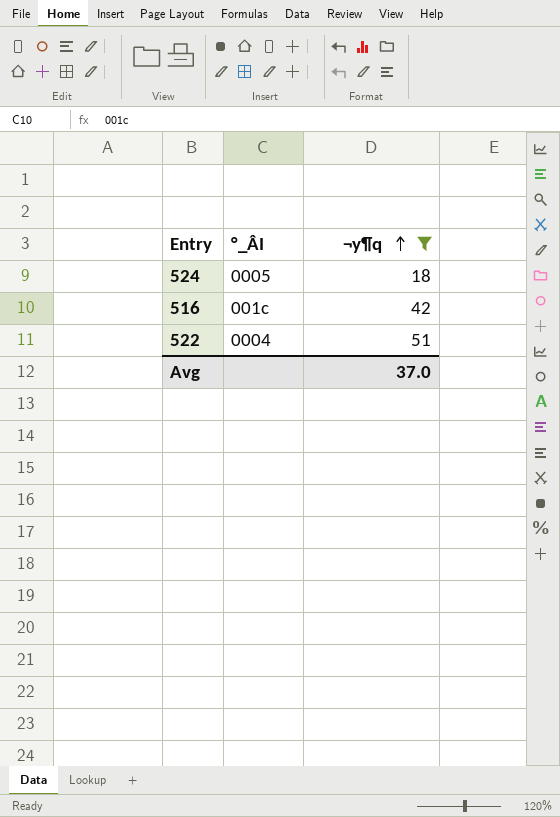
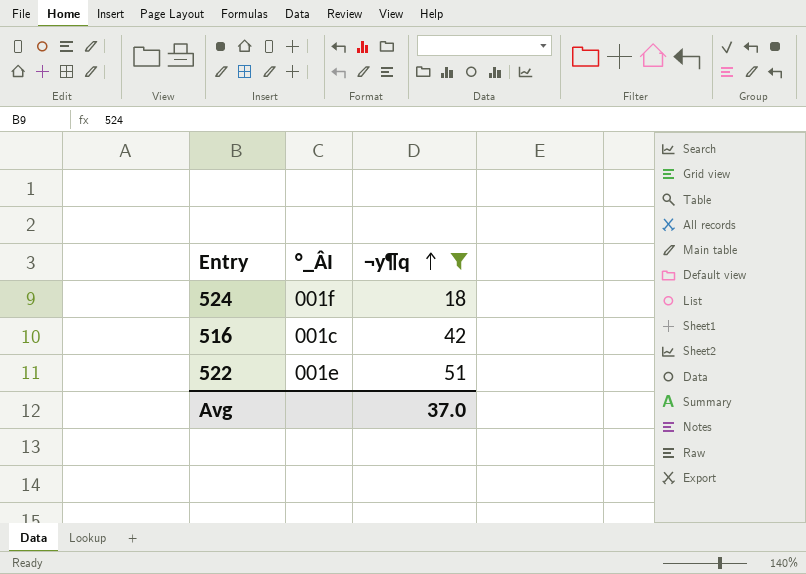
524 | °_ÂI: 0005 -> 001f
522 | °_ÂI: 0004 -> 001e

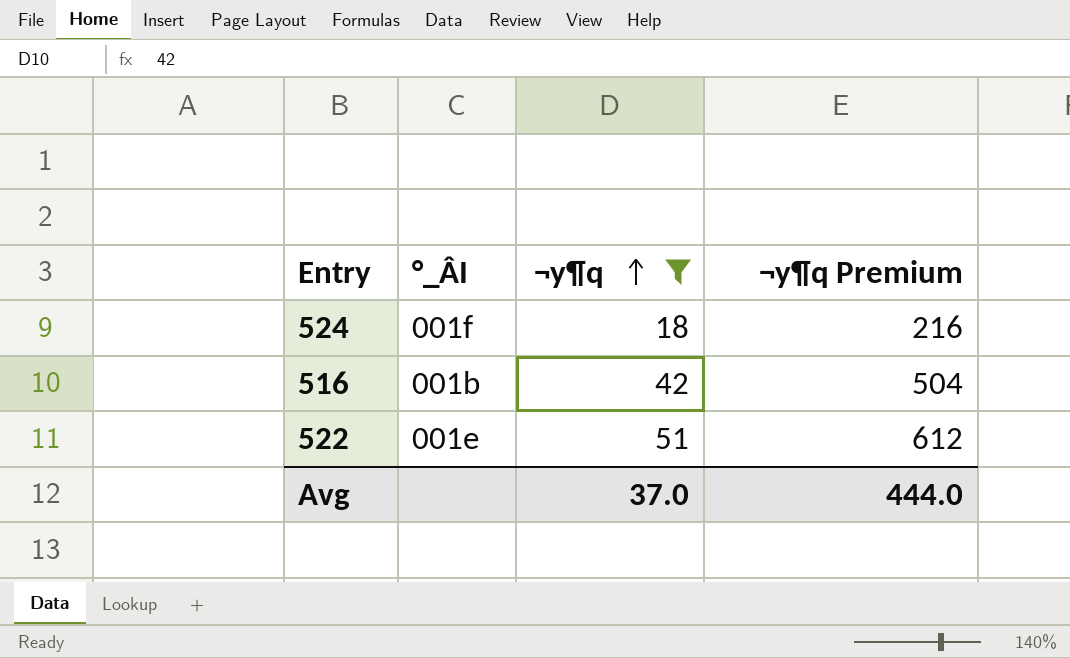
column ¬y¶q Premium | formula: none -> [¬y¶q] * 12
516 | °_ÂI: 001c -> 001b

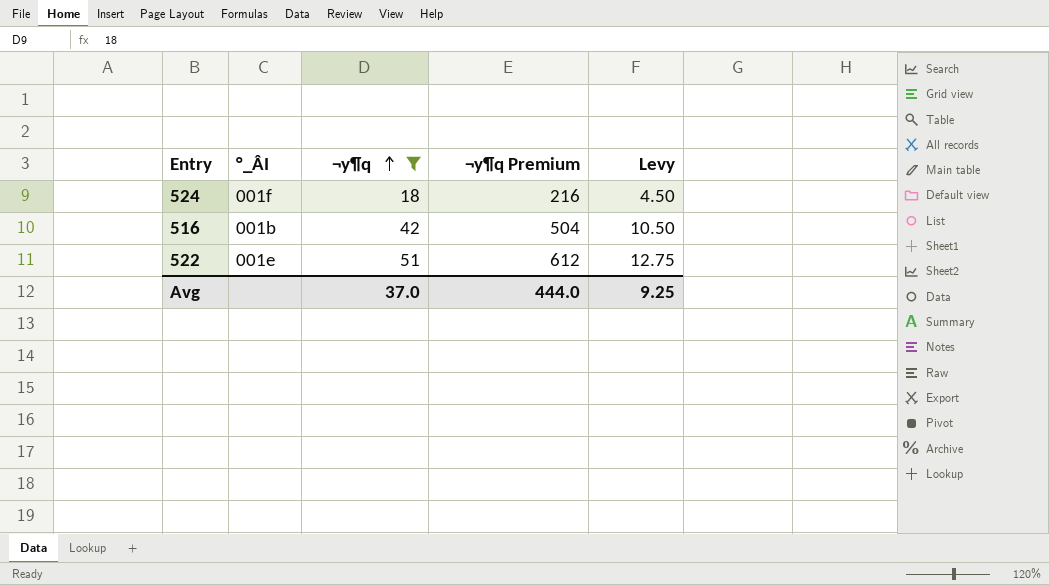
column Levy | formula: none -> [¬y¶q] * 0.25

